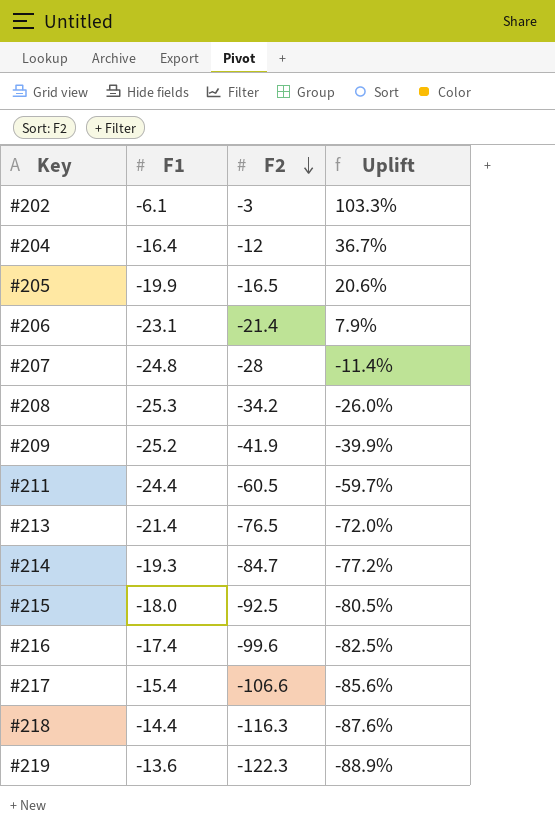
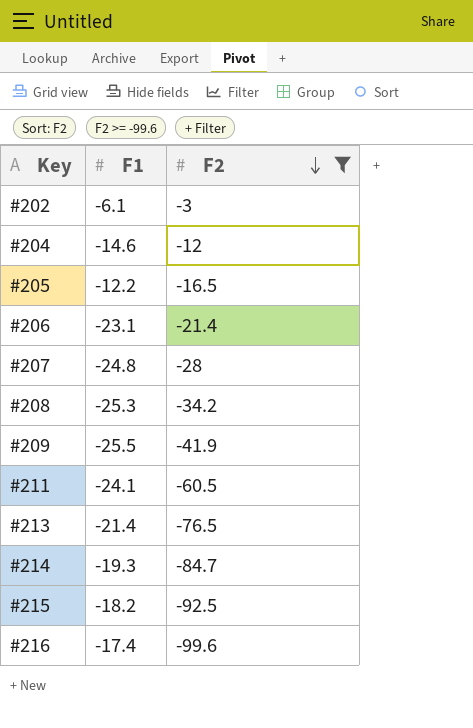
filter: none -> F2 >= -99.6
column Uplift | formula: ([F1] - [F2]) / [F2] -> none
#204 | F1: -16.4 -> -14.6
#205 | F1: -19.9 -> -12.2
#209 | F1: -25.2 -> -25.5
#211 | F1: -24.4 -> -24.1
#215 | F1: -18.0 -> -18.2

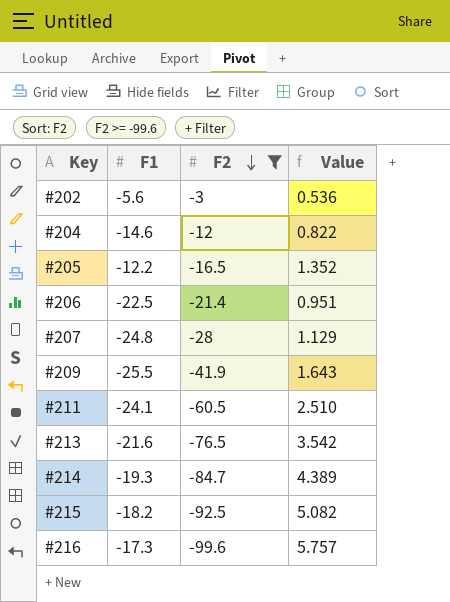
column Value | formula: none -> [F2] / [F1]
row #208: -25.3 | -34.2 -> none
#202 | F1: -6.1 -> -5.6
#206 | F1: -23.1 -> -22.5
#213 | F1: -21.4 -> -21.6
#216 | F1: -17.4 -> -17.3

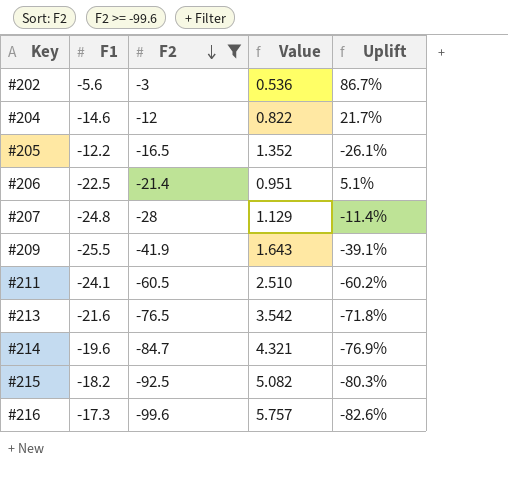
column Uplift | formula: none -> ([F1] - [F2]) / [F2]
#214 | F1: -19.3 -> -19.6
#214 | Value: 4.389 -> 4.321

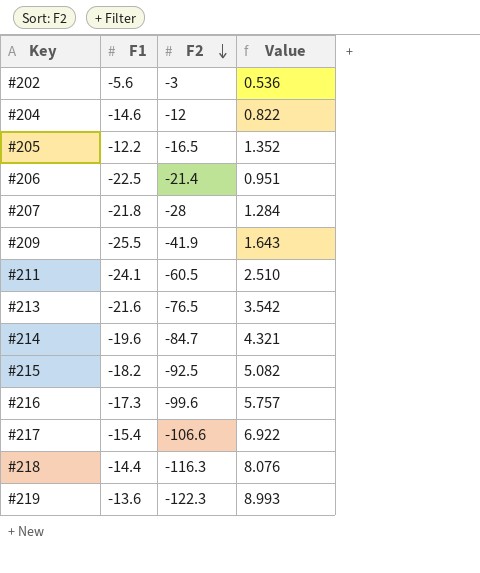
filter: F2 >= -99.6 -> none
column Uplift | formula: ([F1] - [F2]) / [F2] -> none
#207 | F1: -24.8 -> -21.8
#207 | Value: 1.129 -> 1.284

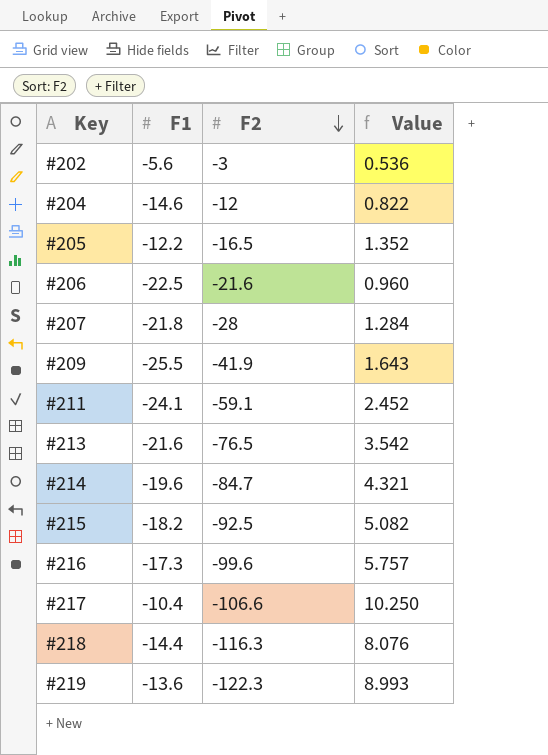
#206 | F2: -21.4 -> -21.6
#206 | Value: 0.951 -> 0.960
#211 | F2: -60.5 -> -59.1
#211 | Value: 2.510 -> 2.452
#217 | F1: -15.4 -> -10.4
#217 | Value: 6.922 -> 10.250

